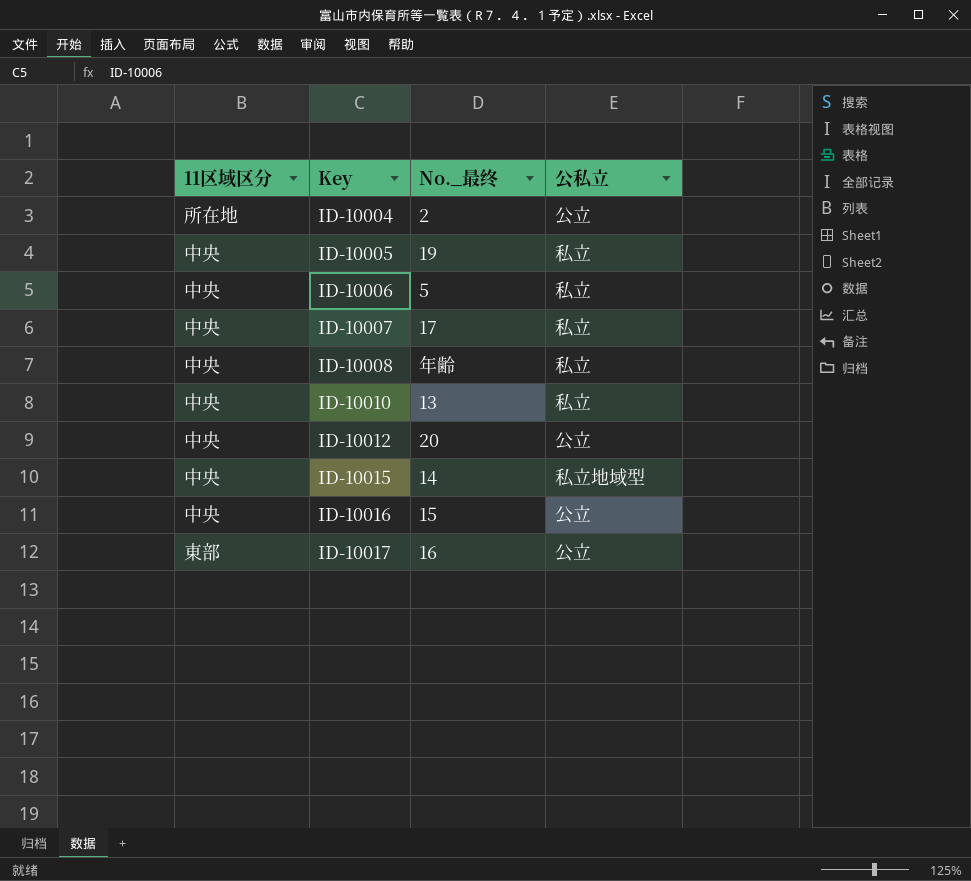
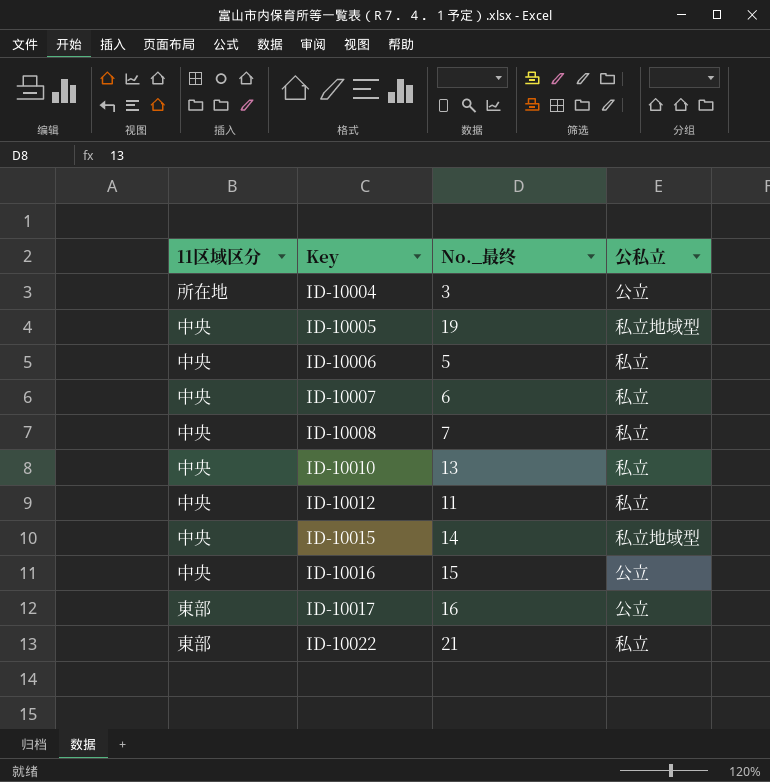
ID-10004 | No._最终: 2 -> 3
ID-10005 | 公私立: 私立 -> 私立地域型
ID-10007 | No._最终: 17 -> 6
ID-10008 | No._最终: 年齢 -> 7
ID-10012 | No._最终: 20 -> 11
ID-10012 | 公私立: 公立 -> 私立
row ID-10022: none -> 東部 | 21 | 私立

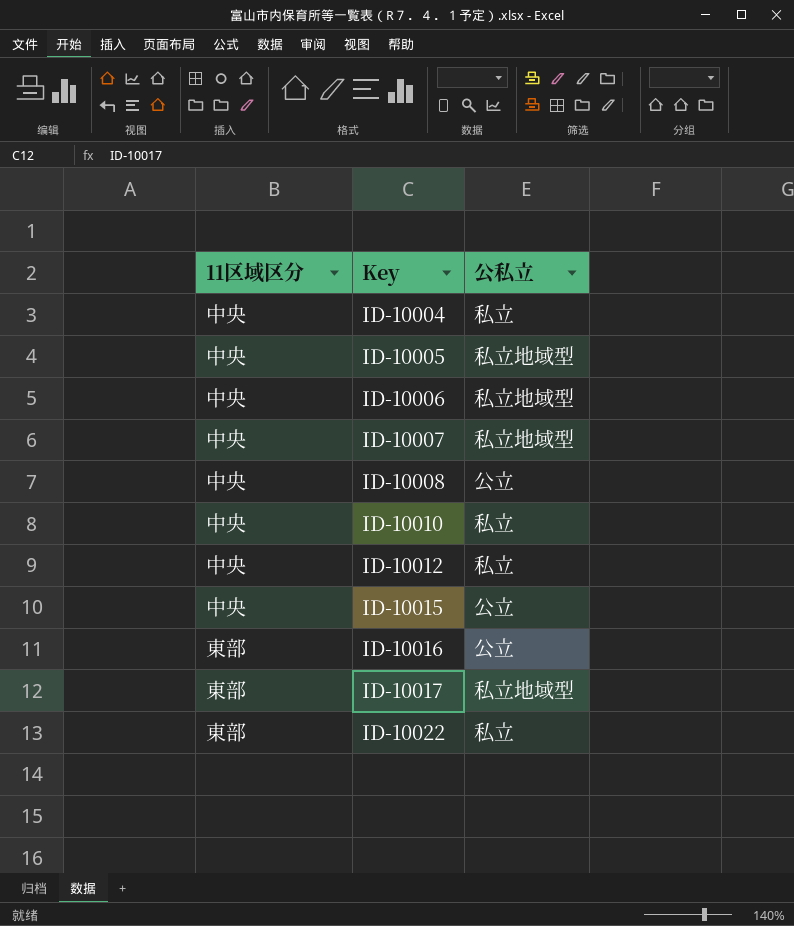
column No._最终 | position: 3 -> none
ID-10004 | 11区域区分: 所在地 -> 中央
ID-10004 | 公私立: 公立 -> 私立
ID-10006 | 公私立: 私立 -> 私立地域型
ID-10007 | 公私立: 私立 -> 私立地域型
ID-10008 | 公私立: 私立 -> 公立
ID-10015 | 公私立: 私立地域型 -> 公立
ID-10016 | 11区域区分: 中央 -> 東部
ID-10017 | 公私立: 公立 -> 私立地域型

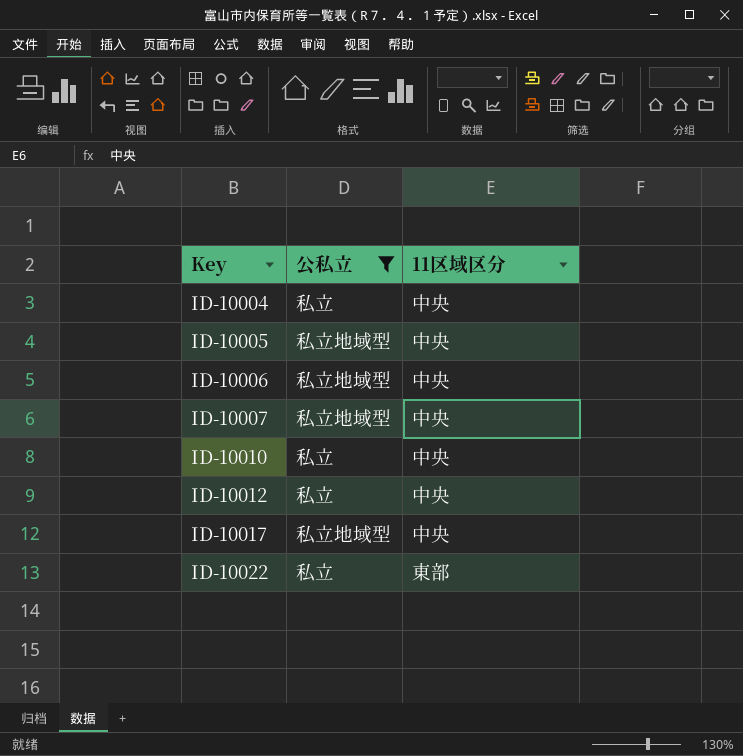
filter: none -> 公私立 != 公立
column 11区域区分 | position: 1 -> 3
ID-10017 | 11区域区分: 東部 -> 中央

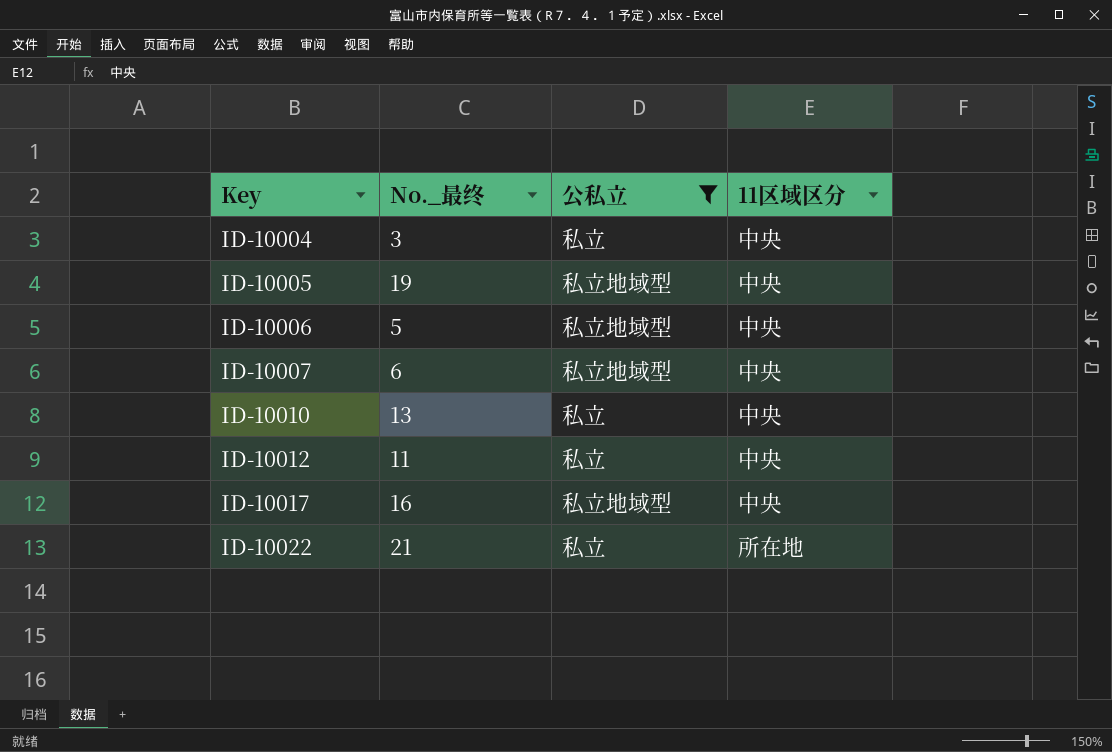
column No._最终 | position: none -> 2
ID-10022 | 11区域区分: 東部 -> 所在地

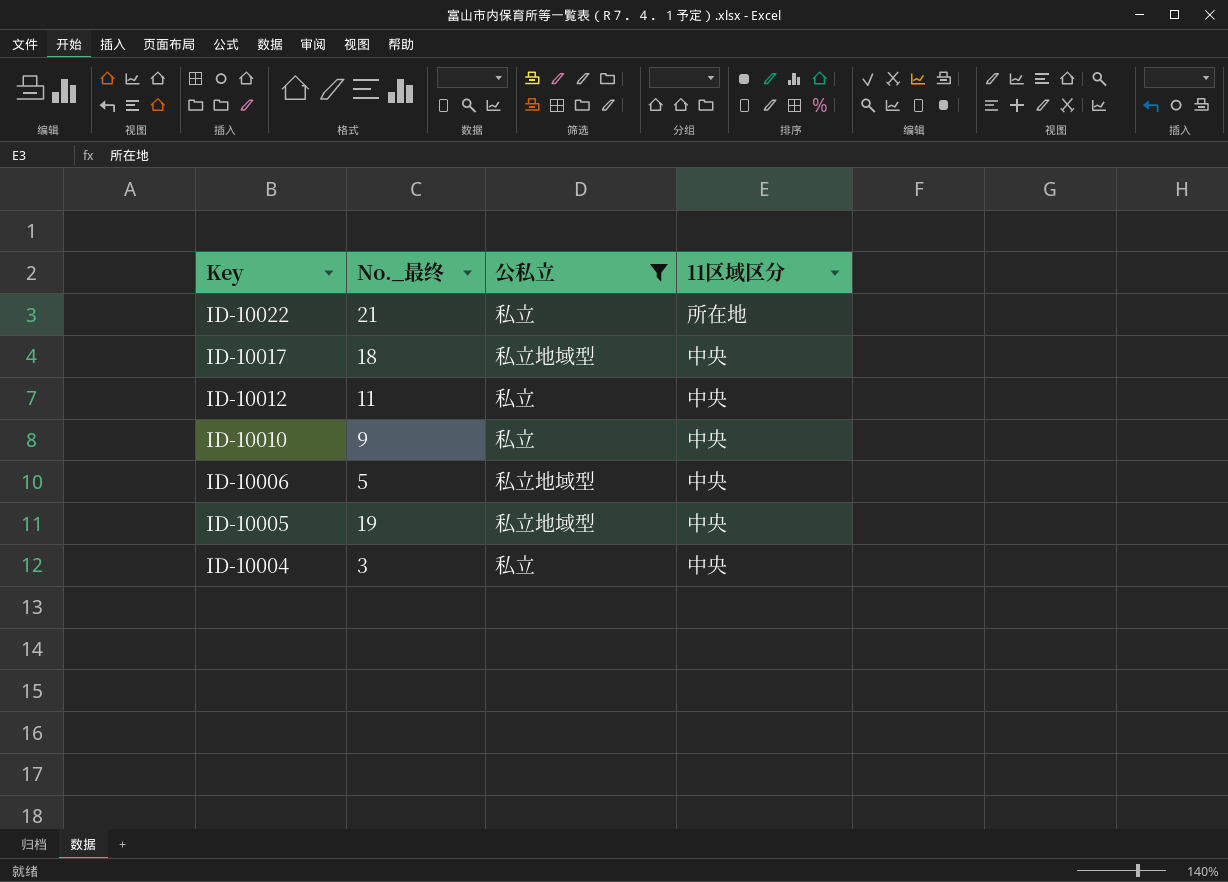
row order: Key ascending -> Key descending
row ID-10007: 6 | 私立地域型 | 中央 -> none
ID-10017 | No._最终: 16 -> 18
ID-10010 | No._最终: 13 -> 9

